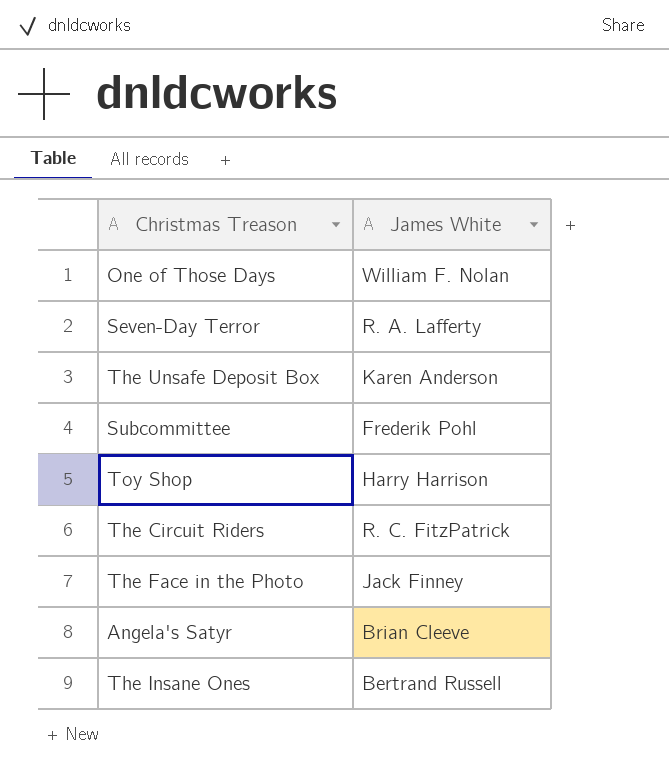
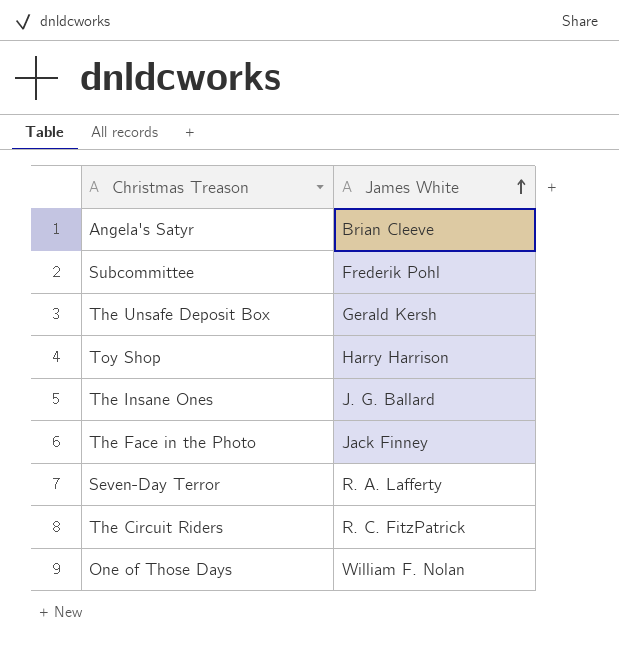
row order: none -> James White ascending
The Unsafe Deposit Box | James White: Karen Anderson -> Gerald Kersh
The Insane Ones | James White: Bertrand Russell -> J. G. Ballard

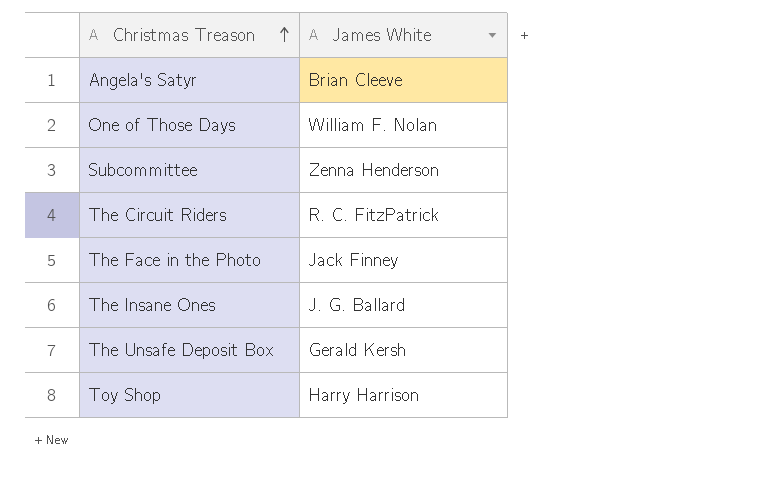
row order: James White ascending -> Christmas Treason ascending
row Seven-Day Terror: R. A. Lafferty -> none
Subcommittee | James White: Frederik Pohl -> Zenna Henderson

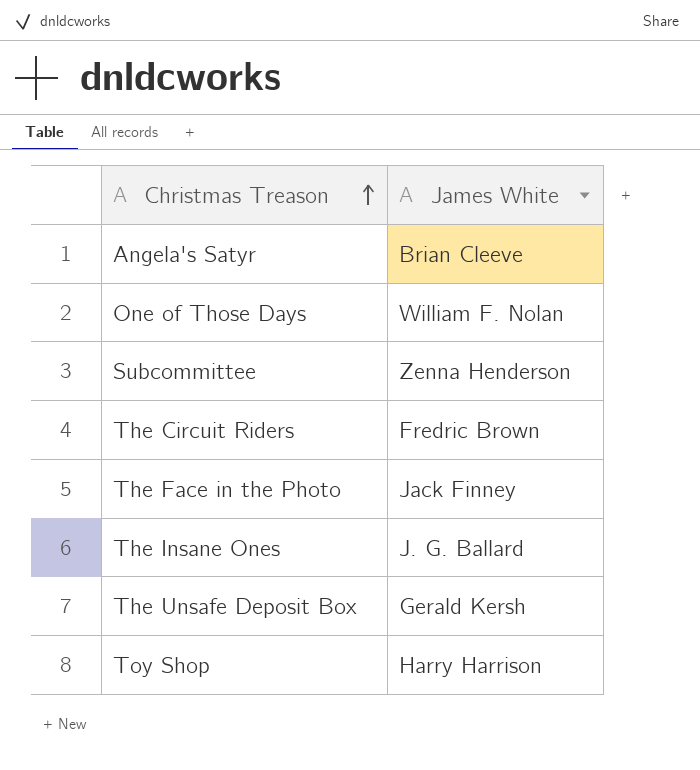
The Circuit Riders | James White: R. C. FitzPatrick -> Fredric Brown

